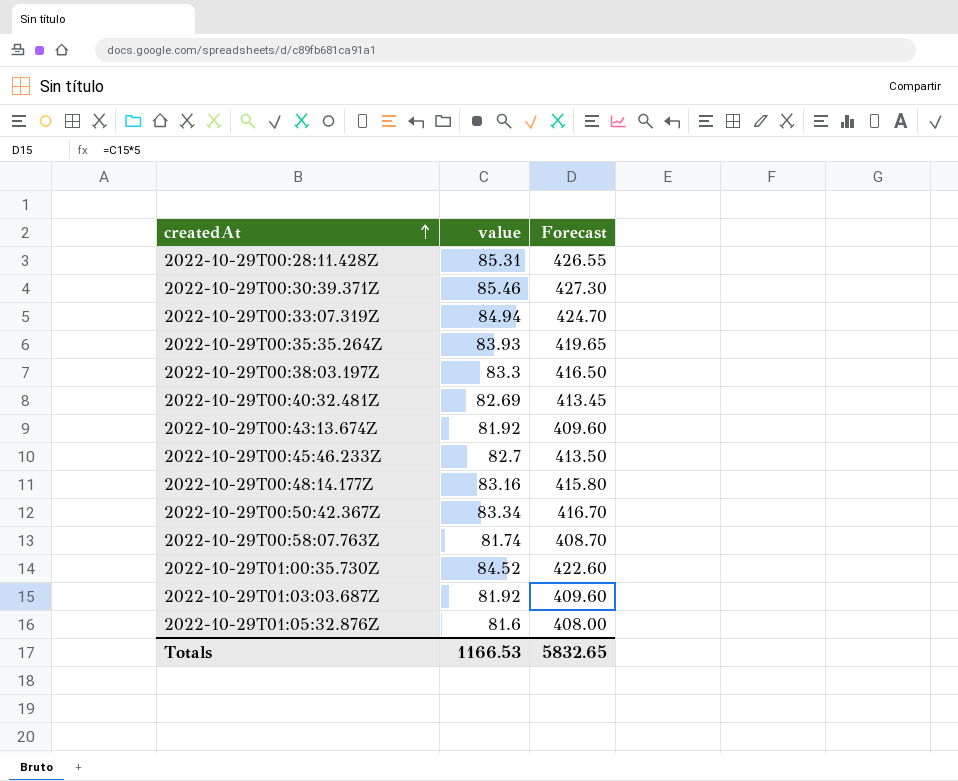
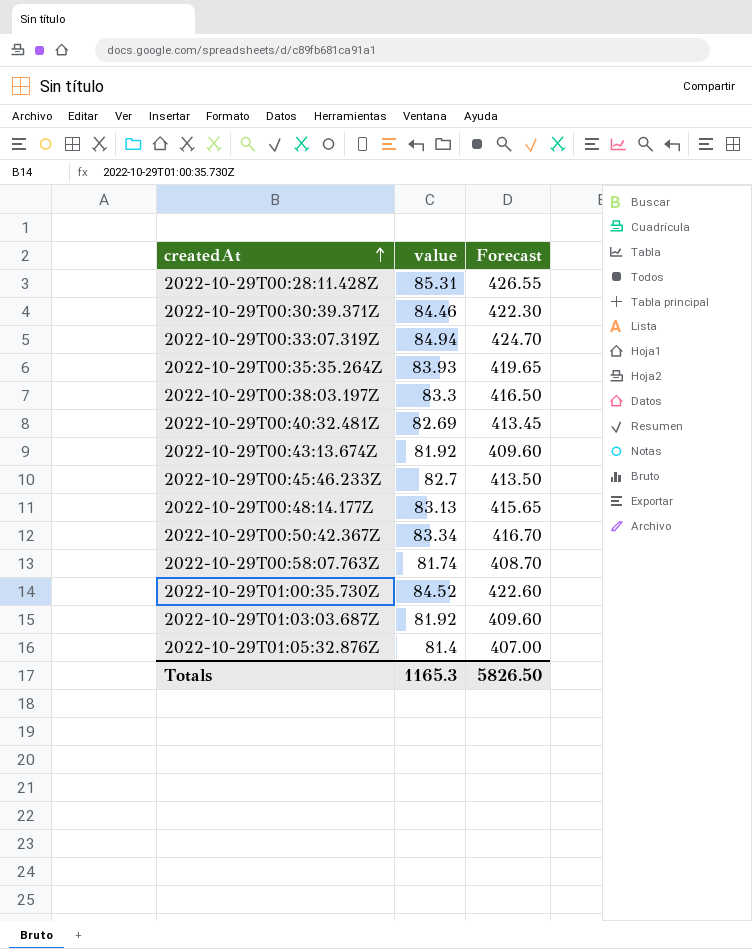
2022-10-29T00:30:39.371Z | value: 85.46 -> 84.46
2022-10-29T00:30:39.371Z | Forecast: 427.30 -> 422.30
2022-10-29T00:48:14.177Z | value: 83.16 -> 83.13
2022-10-29T00:48:14.177Z | Forecast: 415.80 -> 415.65
2022-10-29T01:05:32.876Z | value: 81.6 -> 81.4
2022-10-29T01:05:32.876Z | Forecast: 408.00 -> 407.00
Totals | value: 1166.53 -> 1165.3
Totals | Forecast: 5832.65 -> 5826.50

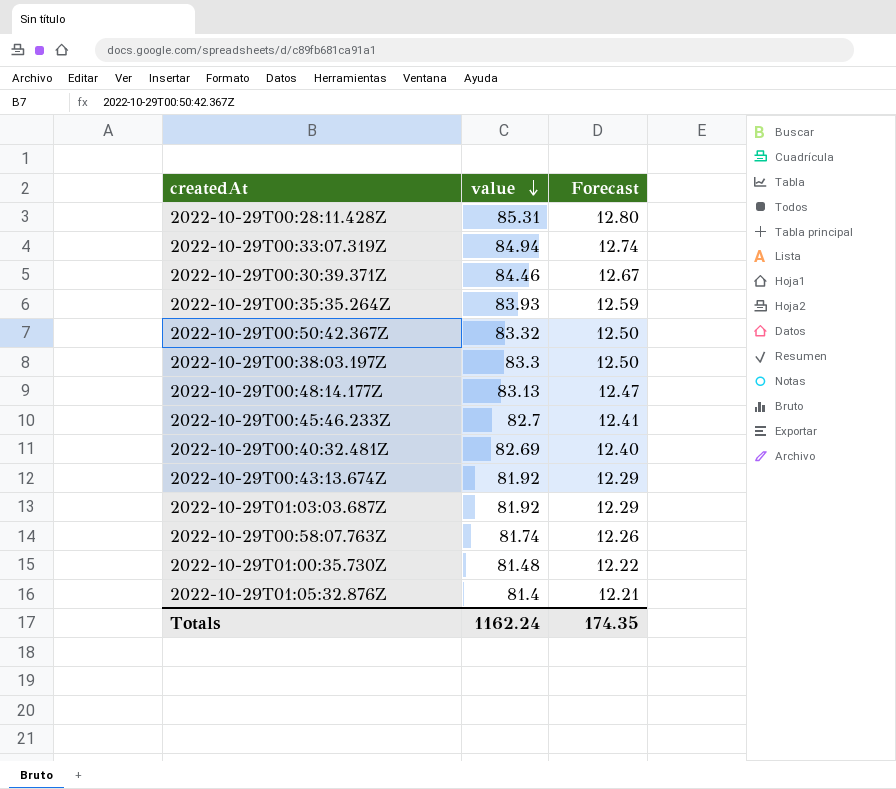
row order: createdAt ascending -> value descending
column Forecast | formula: [value] * 5 -> [value] * 0.15
2022-10-29T00:50:42.367Z | value: 83.34 -> 83.32
2022-10-29T01:00:35.730Z | value: 84.52 -> 81.48
Totals | value: 1165.3 -> 1162.24
Totals | Forecast: 5826.50 -> 174.35

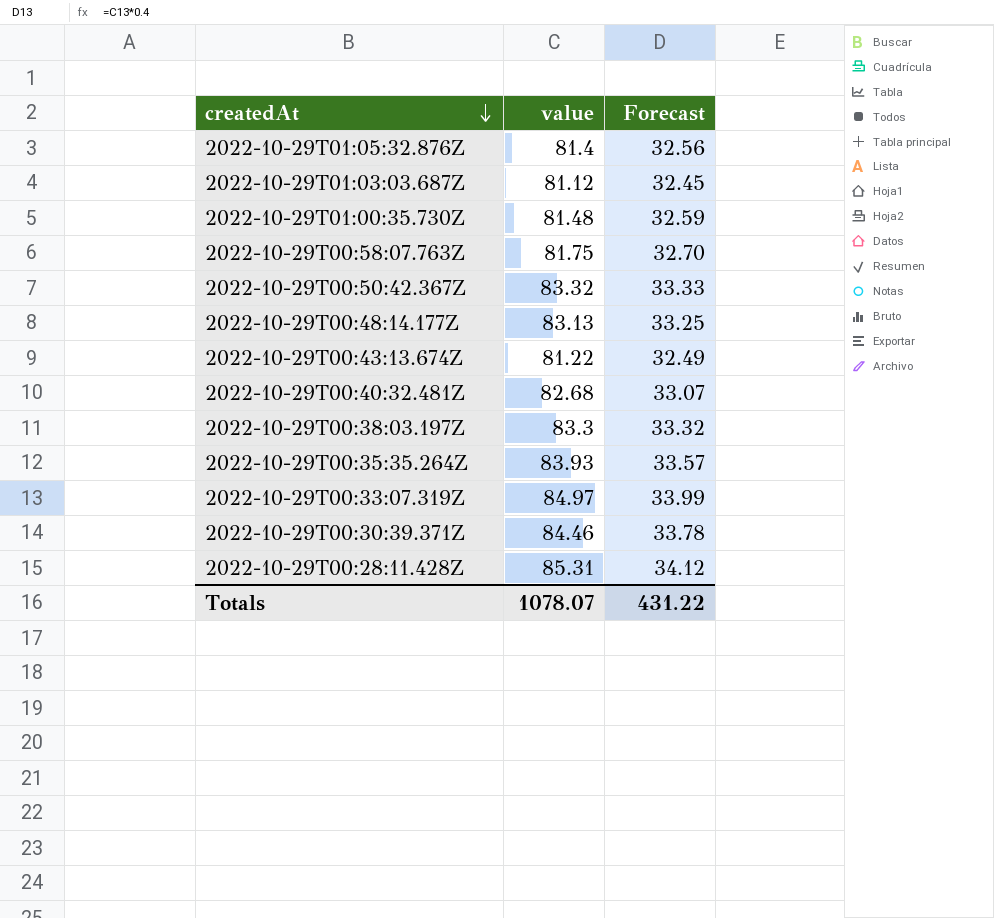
row order: value descending -> createdAt descending
column Forecast | formula: [value] * 0.15 -> [value] * 0.4
row 2022-10-29T00:45:46.233Z: 82.7 | 12.41 -> none
2022-10-29T01:03:03.687Z | value: 81.92 -> 81.12
2022-10-29T00:58:07.763Z | value: 81.74 -> 81.75
2022-10-29T00:43:13.674Z | value: 81.92 -> 81.22
2022-10-29T00:40:32.481Z | value: 82.69 -> 82.68
2022-10-29T00:33:07.319Z | value: 84.94 -> 84.97
Totals | value: 1162.24 -> 1078.07
Totals | Forecast: 174.35 -> 431.22

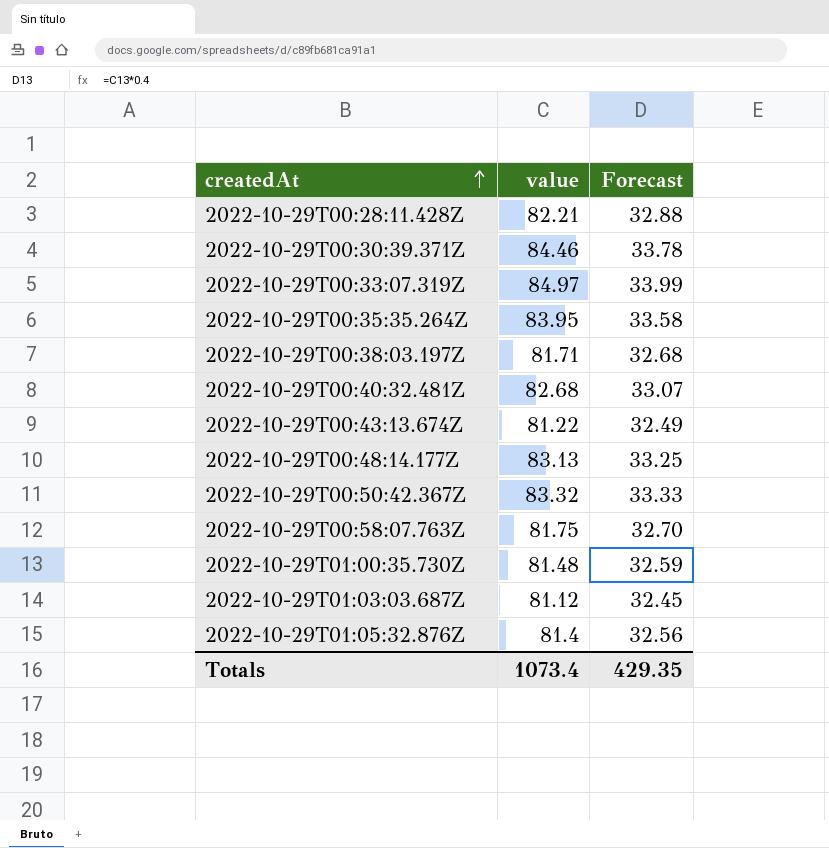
row order: createdAt descending -> createdAt ascending
2022-10-29T00:28:11.428Z | value: 85.31 -> 82.21
2022-10-29T00:28:11.428Z | Forecast: 34.12 -> 32.88
2022-10-29T00:35:35.264Z | value: 83.93 -> 83.95
2022-10-29T00:35:35.264Z | Forecast: 33.57 -> 33.58
2022-10-29T00:38:03.197Z | value: 83.3 -> 81.71
2022-10-29T00:38:03.197Z | Forecast: 33.32 -> 32.68
Totals | value: 1078.07 -> 1073.4
Totals | Forecast: 431.22 -> 429.35

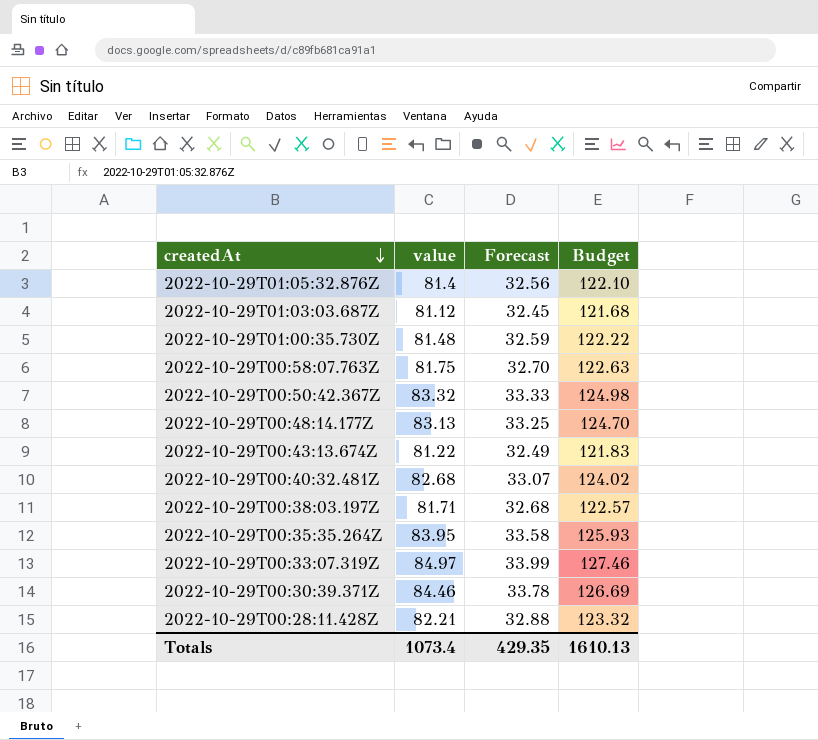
row order: createdAt ascending -> createdAt descending
column Budget | formula: none -> [value] * 1.5

